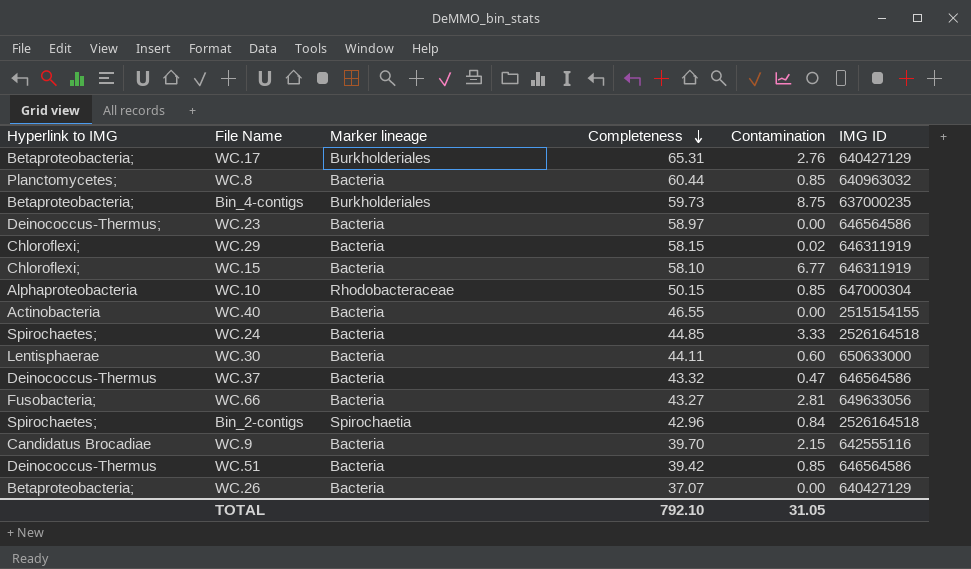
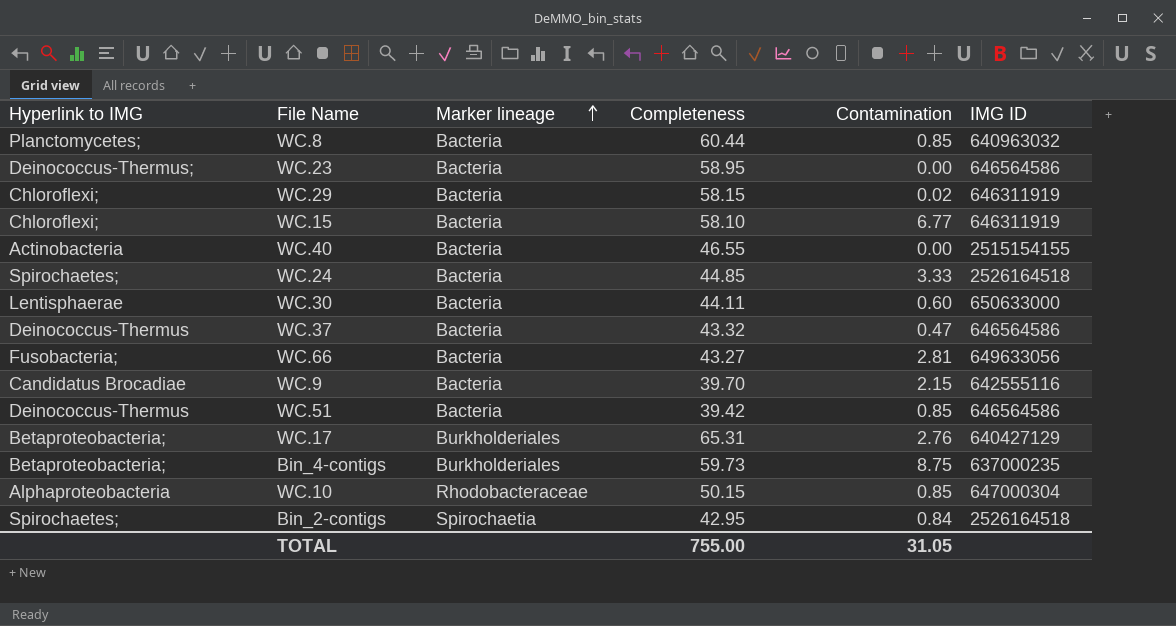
row order: Completeness descending -> Marker lineage ascending
row WC.26: Betaproteobacteria; | Bacteria | 37.07 | 0.00 | 640427129 -> none
WC.23 | Completeness: 58.97 -> 58.95
Bin_2-contigs | Completeness: 42.96 -> 42.95
TOTAL | Completeness: 792.10 -> 755.00

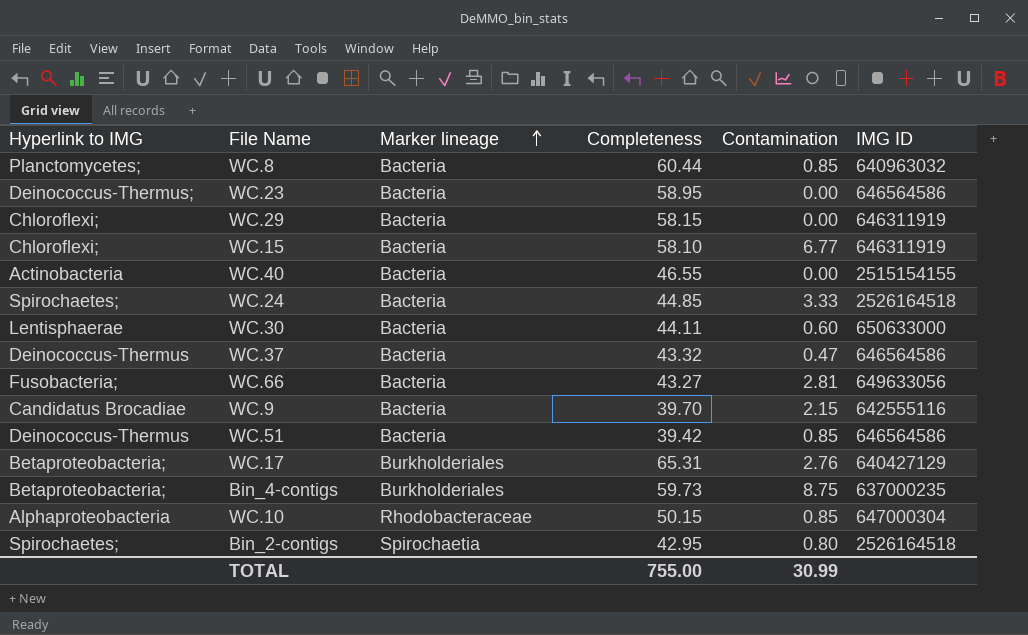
WC.29 | Contamination: 0.02 -> 0.00
Bin_2-contigs | Contamination: 0.84 -> 0.80
TOTAL | Contamination: 31.05 -> 30.99

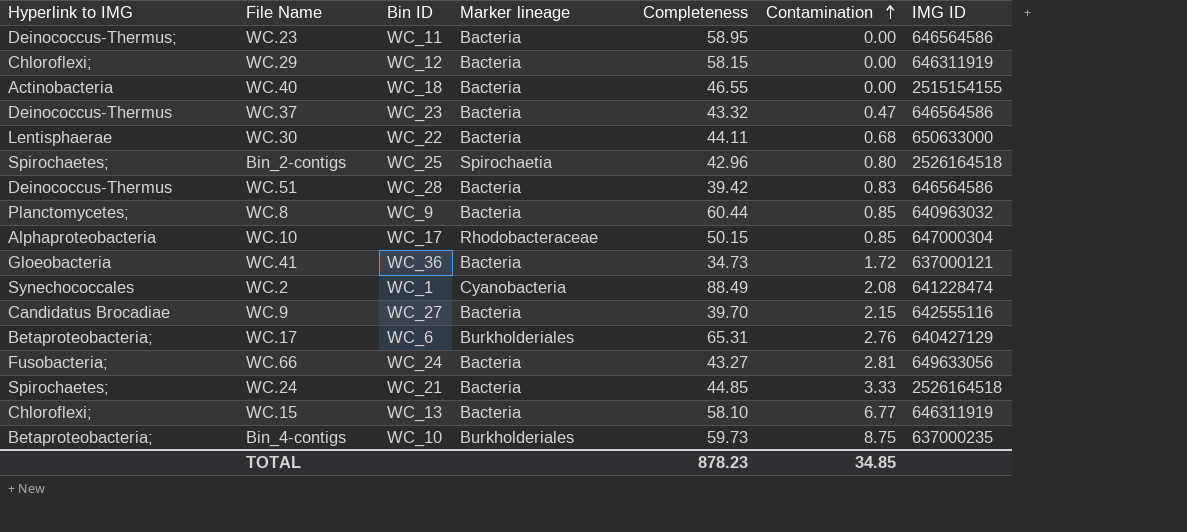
row order: Marker lineage ascending -> Contamination ascending
column Bin ID | position: none -> 3
WC.30 | Contamination: 0.60 -> 0.68
Bin_2-contigs | Completeness: 42.95 -> 42.96
WC.51 | Contamination: 0.85 -> 0.83
row WC.41: none -> Gloeobacteria | WC_36 | Bacteria | 34.73 | 1.72 | 637000121
row WC.2: none -> Synechococcales | WC_1 | Cyanobacteria | 88.49 | 2.08 | 641228474
TOTAL | Completeness: 755.00 -> 878.23
TOTAL | Contamination: 30.99 -> 34.85

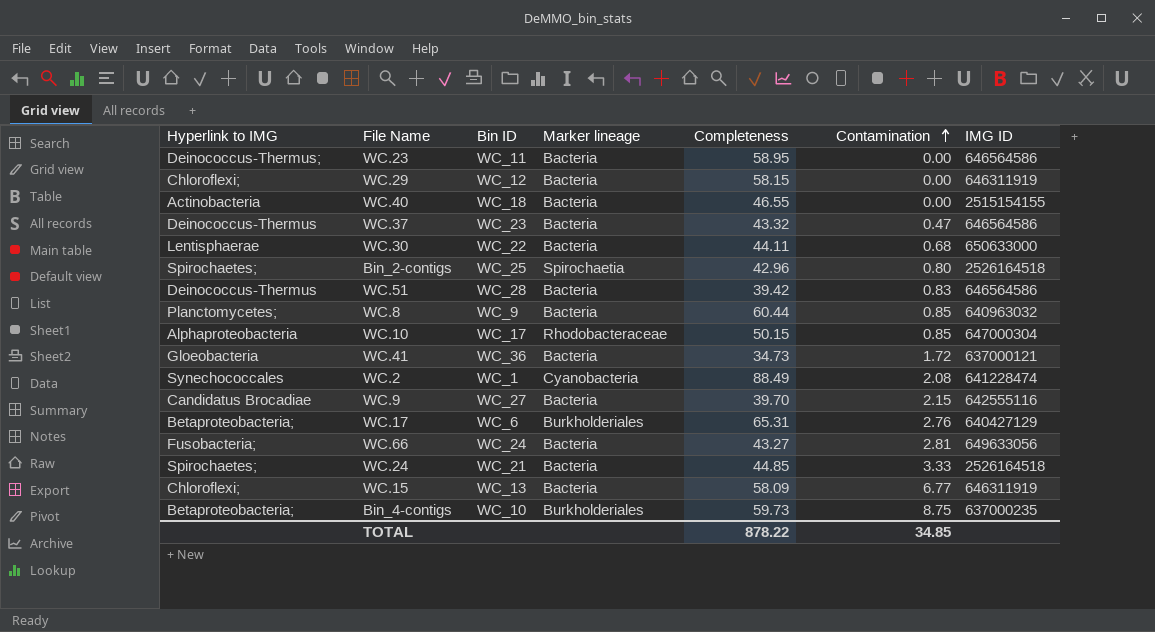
WC.15 | Completeness: 58.10 -> 58.09
TOTAL | Completeness: 878.23 -> 878.22

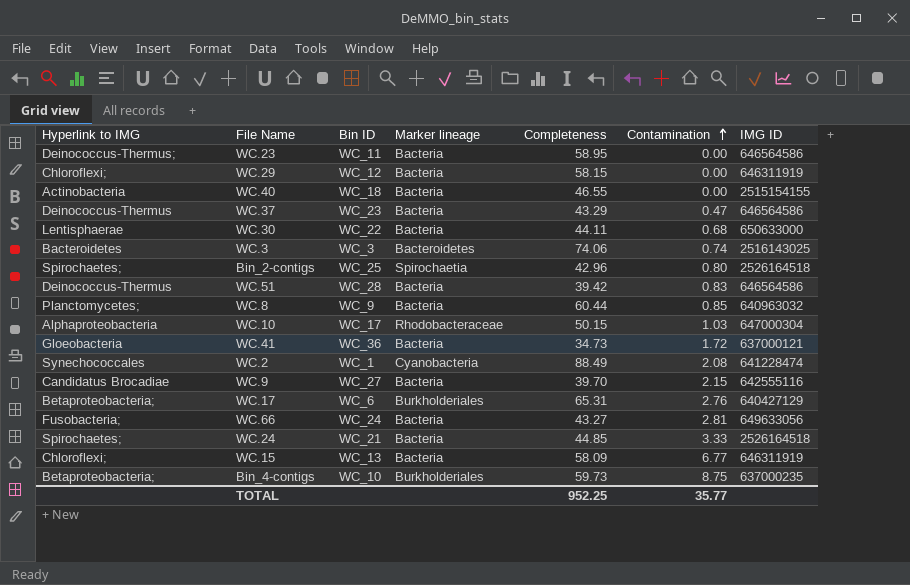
WC.37 | Completeness: 43.32 -> 43.29
row WC.3: none -> Bacteroidetes | WC_3 | Bacteroidetes | 74.06 | 0.74 | 2516143025
WC.10 | Contamination: 0.85 -> 1.03
TOTAL | Completeness: 878.22 -> 952.25
TOTAL | Contamination: 34.85 -> 35.77

